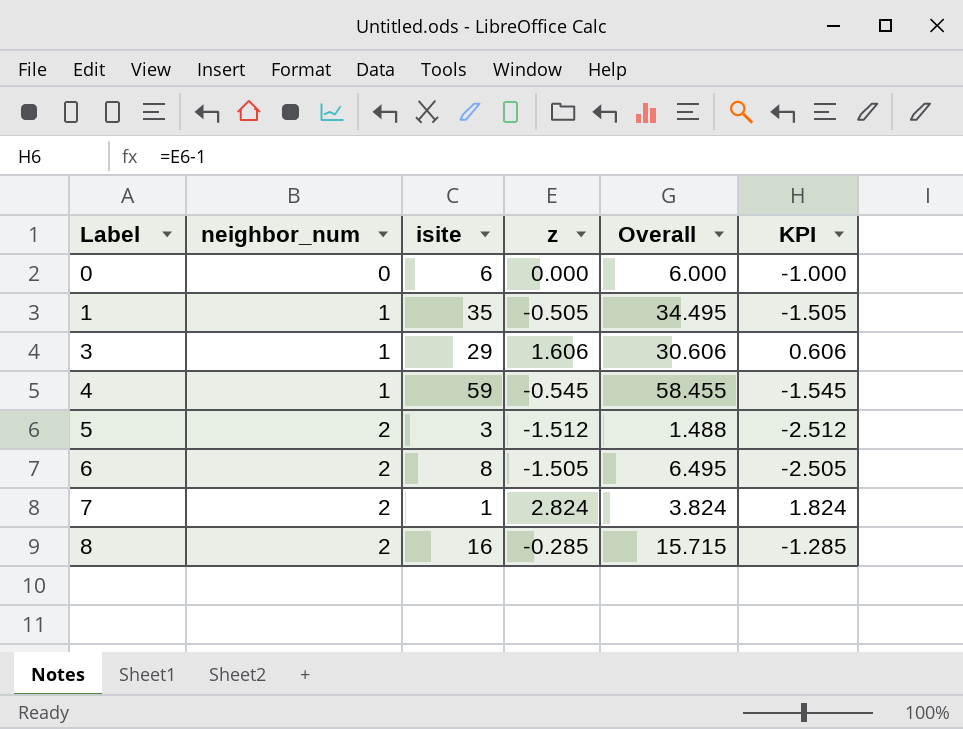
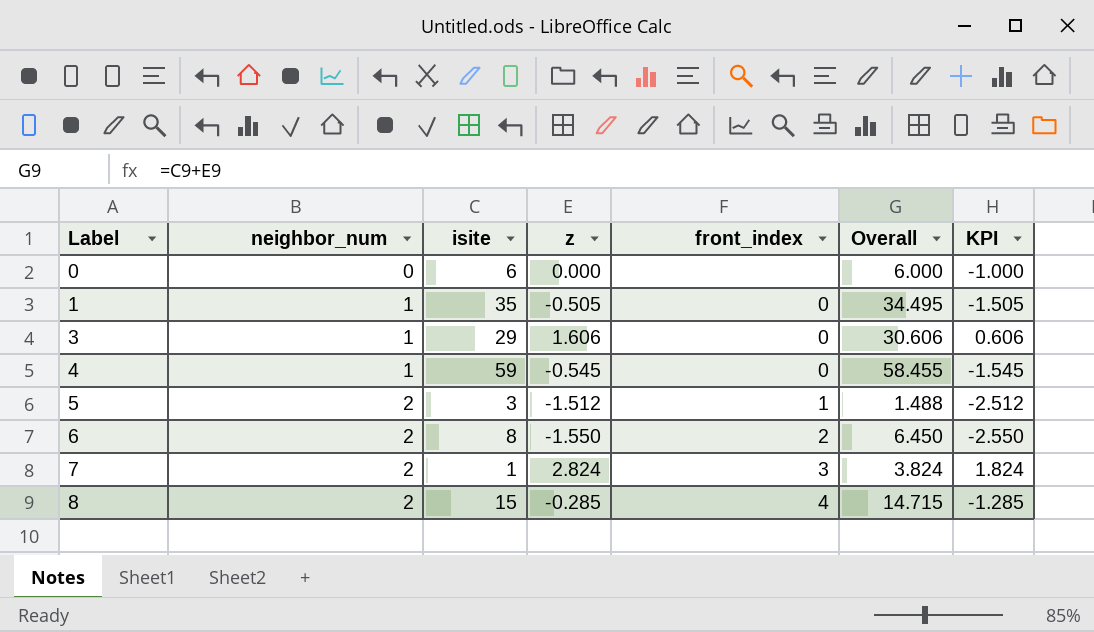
column front_index | position: none -> 5
6 | z: -1.505 -> -1.550
6 | Overall: 6.495 -> 6.450
6 | KPI: -2.505 -> -2.550
8 | isite: 16 -> 15
8 | Overall: 15.715 -> 14.715

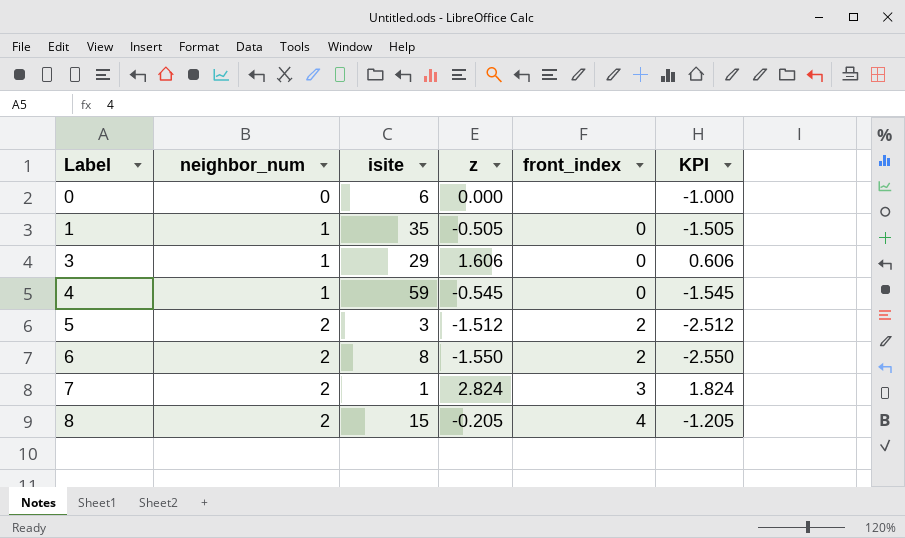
column Overall | formula: [isite] + [z] -> none
5 | front_index: 1 -> 2
8 | z: -0.285 -> -0.205
8 | KPI: -1.285 -> -1.205

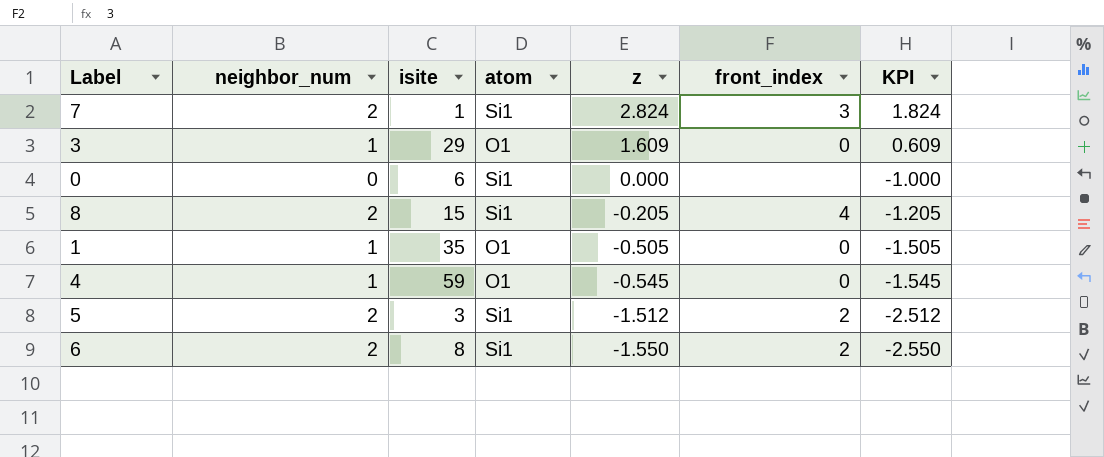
row order: Label ascending -> z descending
column atom | position: none -> 4
3 | z: 1.606 -> 1.609
3 | KPI: 0.606 -> 0.609

